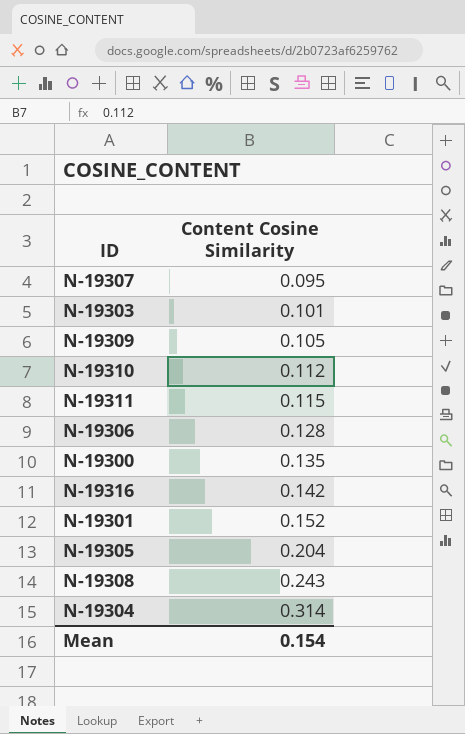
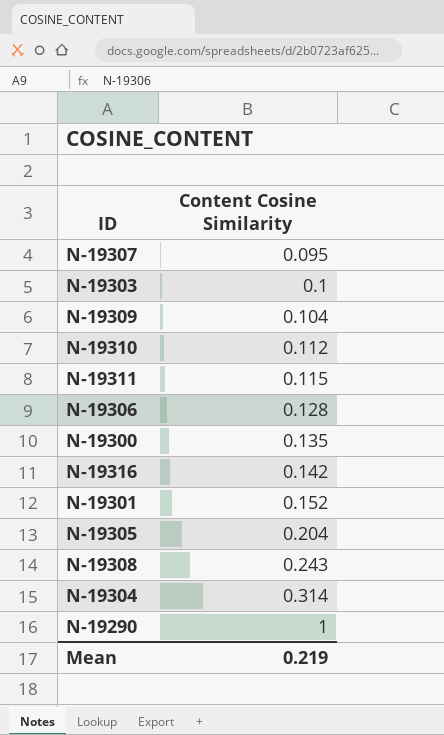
N-19303 | Content Cosine Similarity: 0.101 -> 0.1
N-19309 | Content Cosine Similarity: 0.105 -> 0.104
row N-19290: none -> 1
Mean | Content Cosine Similarity: 0.154 -> 0.219

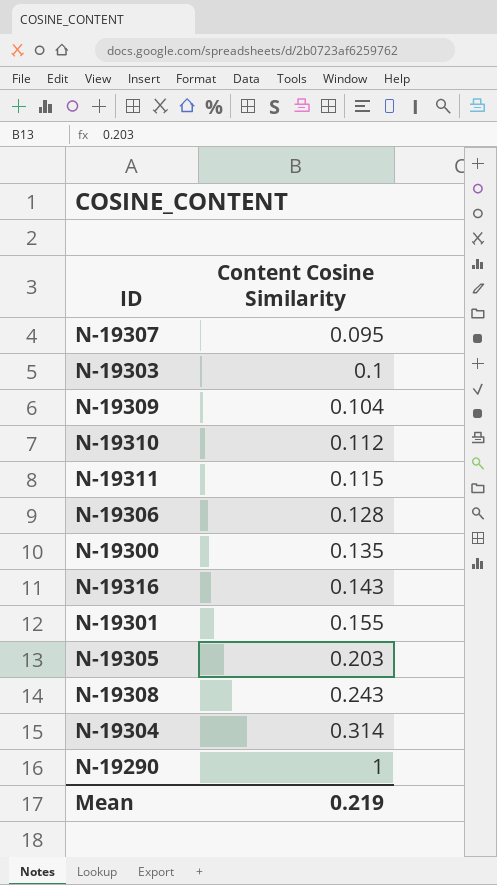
N-19316 | Content Cosine Similarity: 0.142 -> 0.143
N-19301 | Content Cosine Similarity: 0.152 -> 0.155
N-19305 | Content Cosine Similarity: 0.204 -> 0.203

